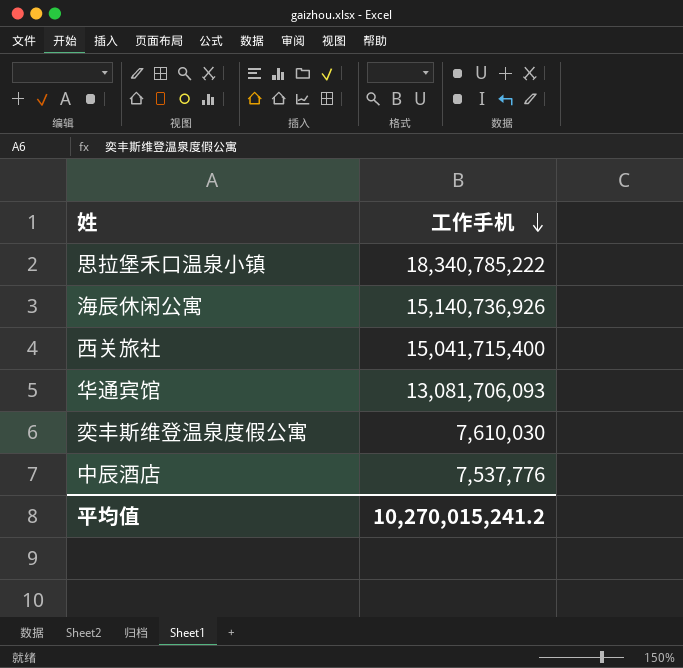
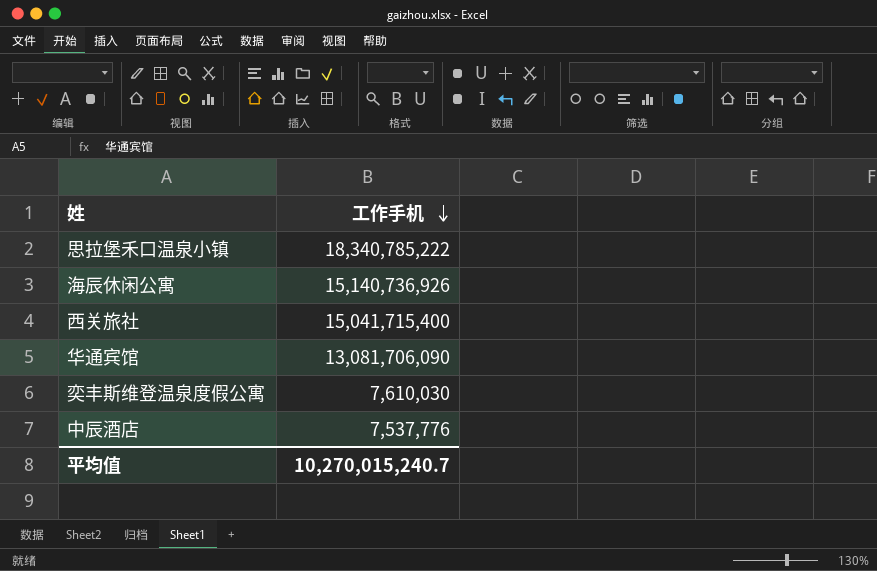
华通宾馆 | 工作手机: 13,081,706,093 -> 13,081,706,090
平均值 | 工作手机: 10,270,015,241.2 -> 10,270,015,240.7

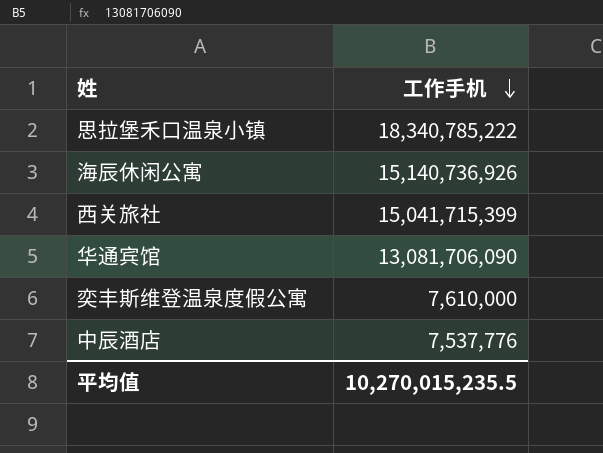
西关旅社 | 工作手机: 15,041,715,400 -> 15,041,715,399
奕丰斯维登温泉度假公寓 | 工作手机: 7,610,030 -> 7,610,000
平均值 | 工作手机: 10,270,015,240.7 -> 10,270,015,235.5

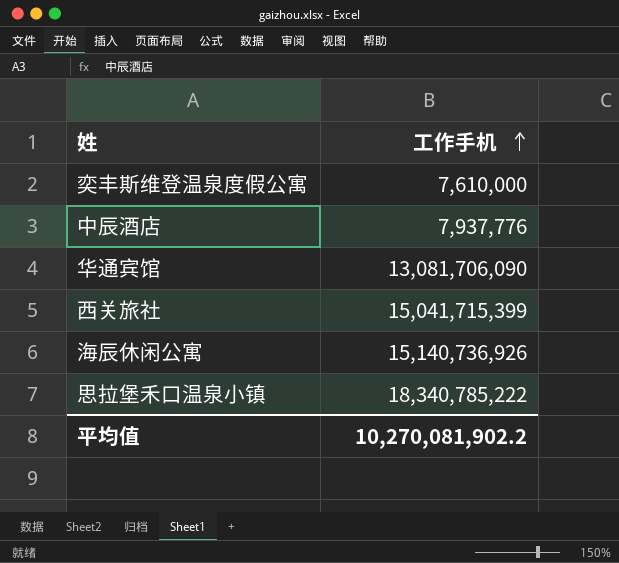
row order: 工作手机 descending -> 工作手机 ascending
中辰酒店 | 工作手机: 7,537,776 -> 7,937,776
平均值 | 工作手机: 10,270,015,235.5 -> 10,270,081,902.2

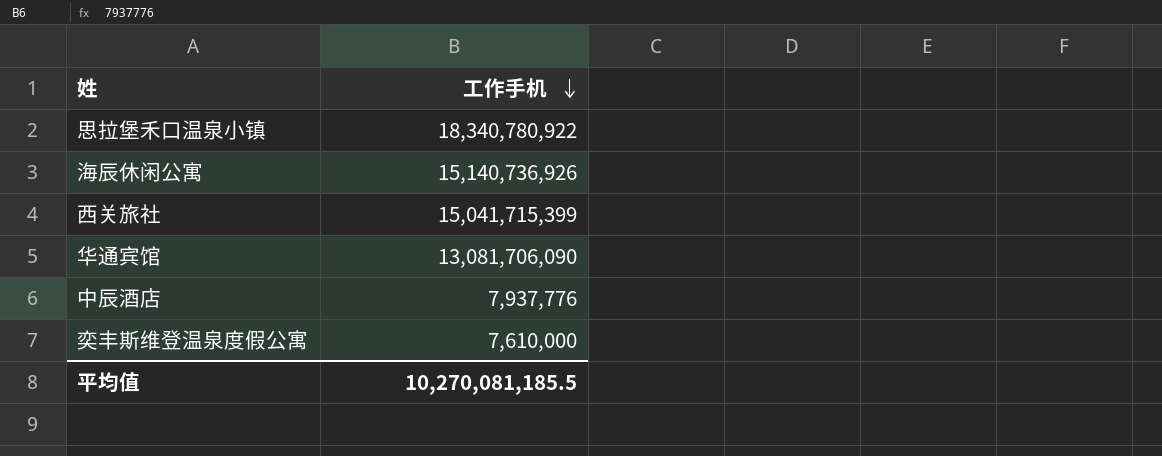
row order: 工作手机 ascending -> 工作手机 descending
思拉堡禾口温泉小镇 | 工作手机: 18,340,785,222 -> 18,340,780,922
平均值 | 工作手机: 10,270,081,902.2 -> 10,270,081,185.5

